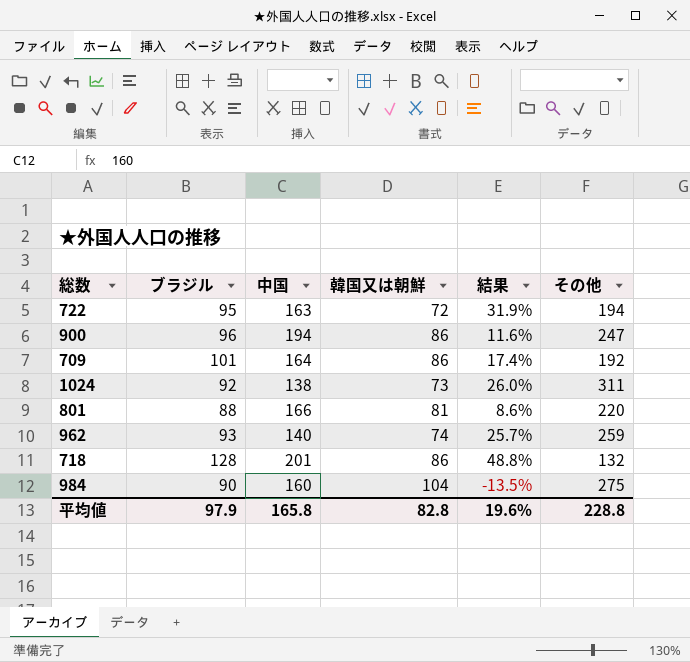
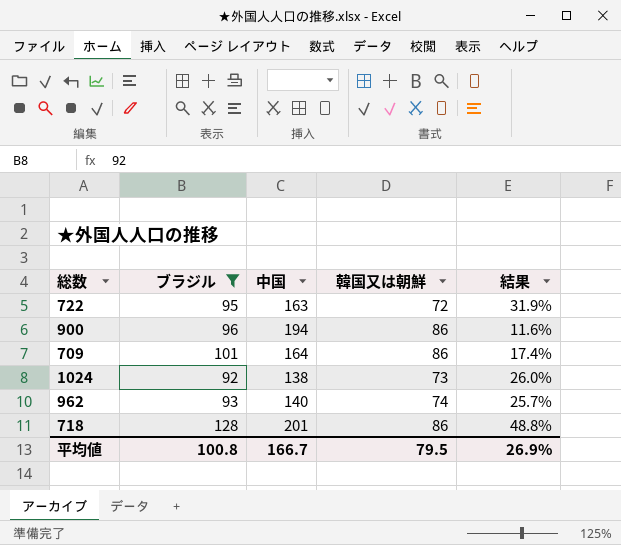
filter: none -> ブラジル >= 92
column その他 | position: 6 -> none
平均値 | ブラジル: 97.9 -> 100.8
平均値 | 中国: 165.8 -> 166.7
平均値 | 韓国又は朝鮮: 82.8 -> 79.5
平均値 | 結果: 19.6% -> 26.9%

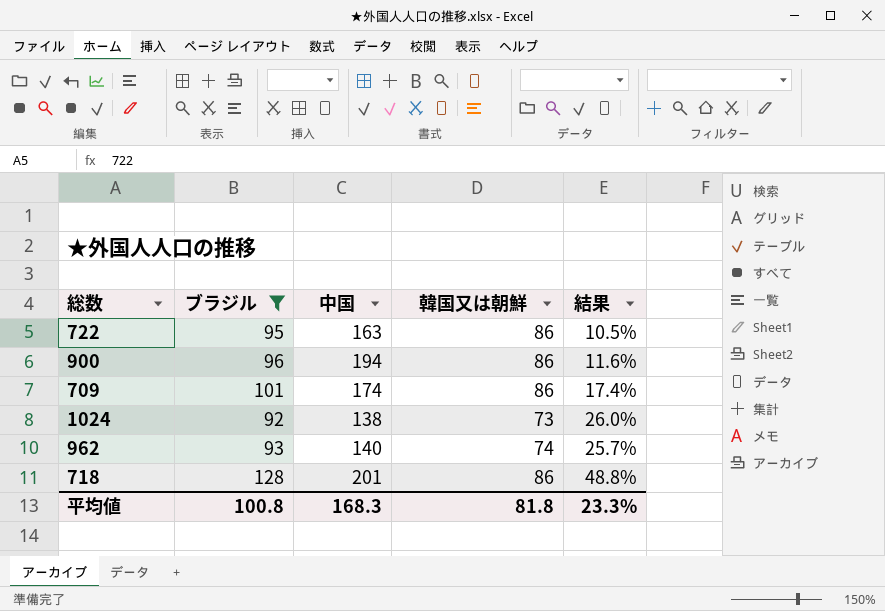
722 | 韓国又は朝鮮: 72 -> 86
722 | 結果: 31.9% -> 10.5%
709 | 中国: 164 -> 174
平均値 | 中国: 166.7 -> 168.3
平均値 | 韓国又は朝鮮: 79.5 -> 81.8
平均値 | 結果: 26.9% -> 23.3%

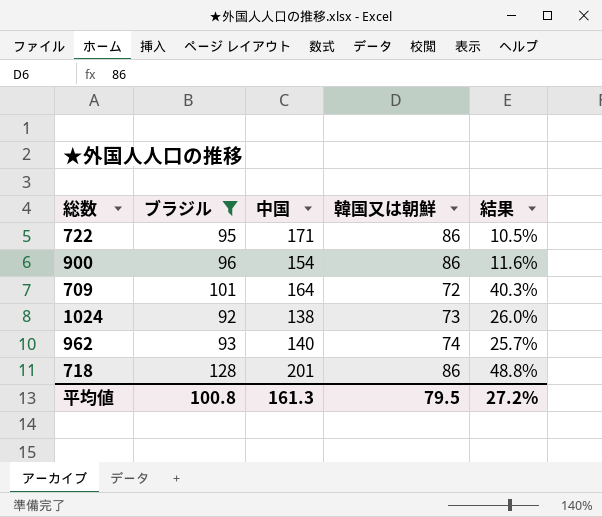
722 | 中国: 163 -> 171
900 | 中国: 194 -> 154
709 | 中国: 174 -> 164
709 | 韓国又は朝鮮: 86 -> 72
709 | 結果: 17.4% -> 40.3%
平均値 | 中国: 168.3 -> 161.3
平均値 | 韓国又は朝鮮: 81.8 -> 79.5
平均値 | 結果: 23.3% -> 27.2%

